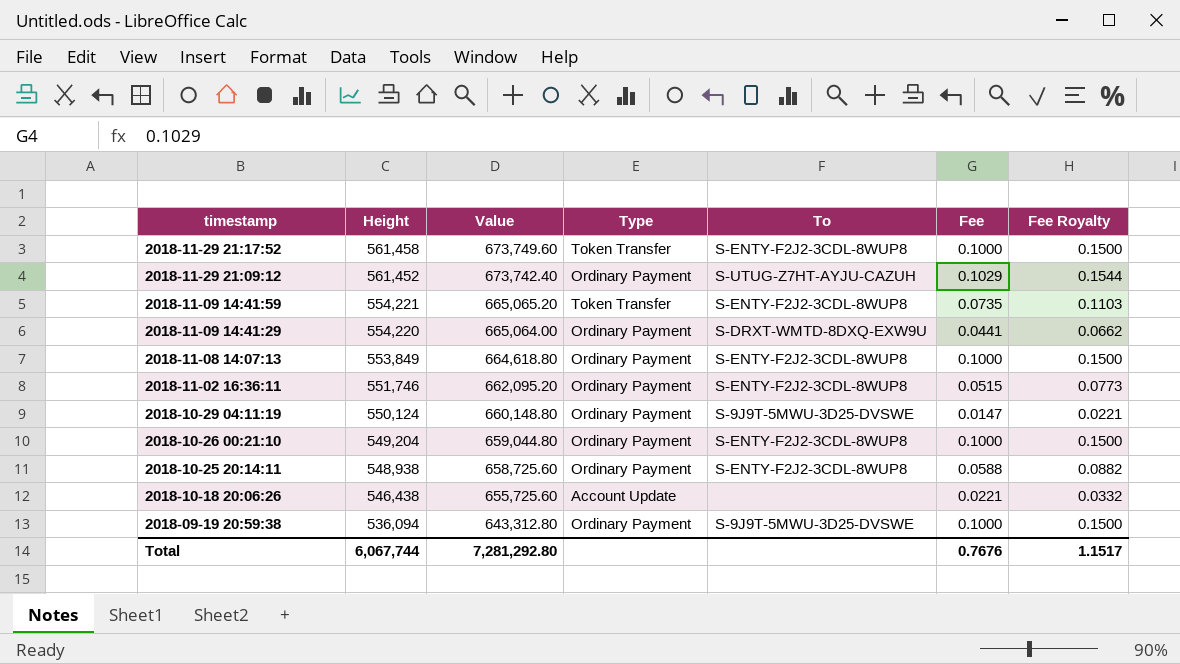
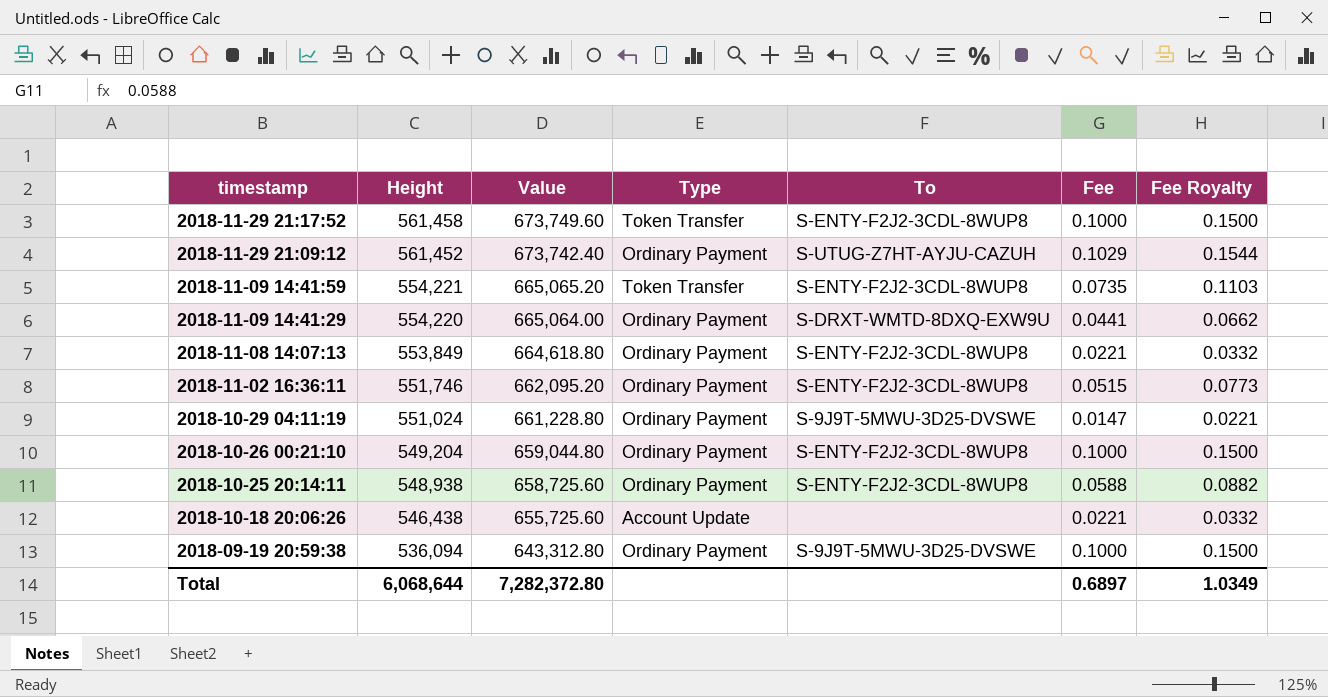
2018-11-08 14:07:13 | Fee: 0.1000 -> 0.0221
2018-11-08 14:07:13 | Fee Royalty: 0.1500 -> 0.0332
2018-10-29 04:11:19 | Height: 550,124 -> 551,024
2018-10-29 04:11:19 | Value: 660,148.80 -> 661,228.80
Total | Height: 6,067,744 -> 6,068,644
Total | Value: 7,281,292.80 -> 7,282,372.80
Total | Fee: 0.7676 -> 0.6897
Total | Fee Royalty: 1.1517 -> 1.0349

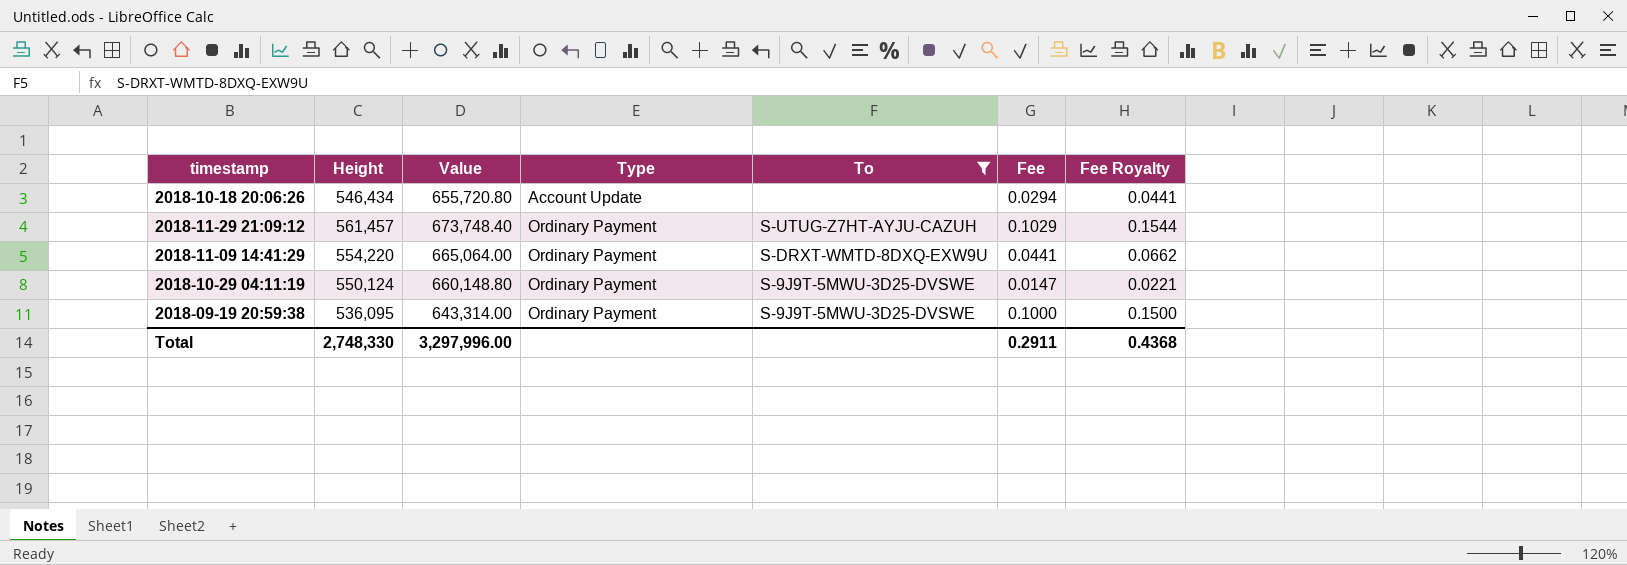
filter: none -> To != S-ENTY-F2J2-3CDL-8WUP8
row order: timestamp descending -> Type ascending
2018-10-18 20:06:26 | Height: 546,438 -> 546,434
2018-10-18 20:06:26 | Value: 655,725.60 -> 655,720.80
2018-10-18 20:06:26 | Fee: 0.0221 -> 0.0294
2018-10-18 20:06:26 | Fee Royalty: 0.0332 -> 0.0441
2018-11-29 21:09:12 | Height: 561,452 -> 561,457
2018-11-29 21:09:12 | Value: 673,742.40 -> 673,748.40
2018-10-29 04:11:19 | Height: 551,024 -> 550,124
2018-10-29 04:11:19 | Value: 661,228.80 -> 660,148.80
2018-09-19 20:59:38 | Height: 536,094 -> 536,095
2018-09-19 20:59:38 | Value: 643,312.80 -> 643,314.00
Total | Height: 6,068,644 -> 2,748,330
Total | Value: 7,282,372.80 -> 3,297,996.00
Total | Fee: 0.6897 -> 0.2911
Total | Fee Royalty: 1.0349 -> 0.4368

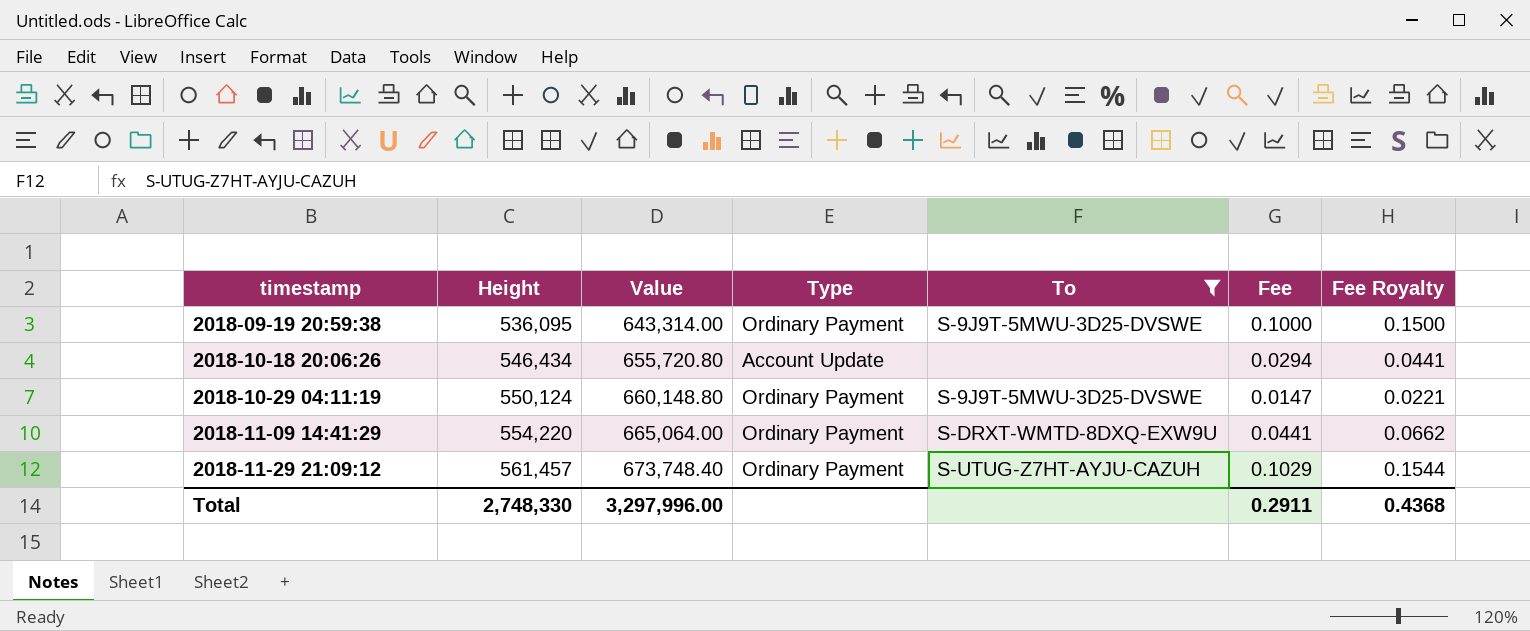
row order: Type ascending -> timestamp ascending

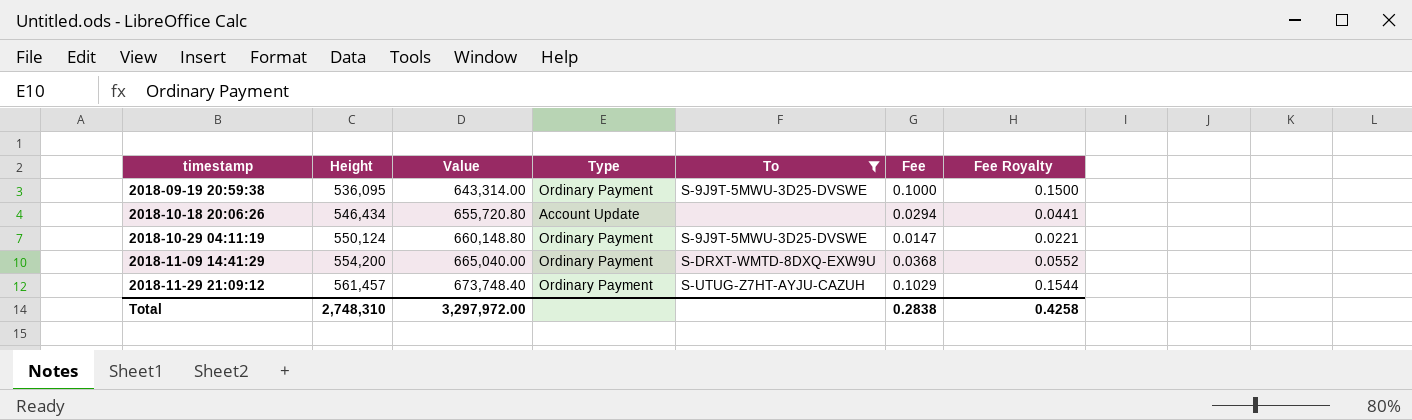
2018-11-09 14:41:29 | Height: 554,220 -> 554,200
2018-11-09 14:41:29 | Value: 665,064.00 -> 665,040.00
2018-11-09 14:41:29 | Fee: 0.0441 -> 0.0368
2018-11-09 14:41:29 | Fee Royalty: 0.0662 -> 0.0552
Total | Height: 2,748,330 -> 2,748,310
Total | Value: 3,297,996.00 -> 3,297,972.00
Total | Fee: 0.2911 -> 0.2838
Total | Fee Royalty: 0.4368 -> 0.4258

